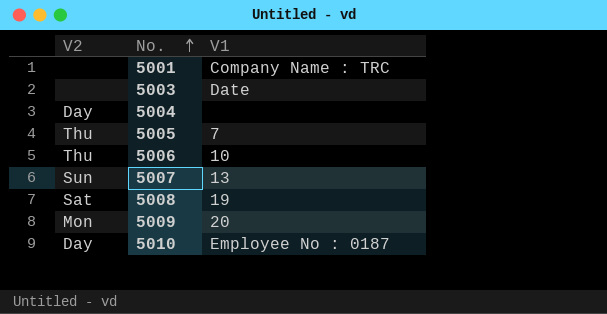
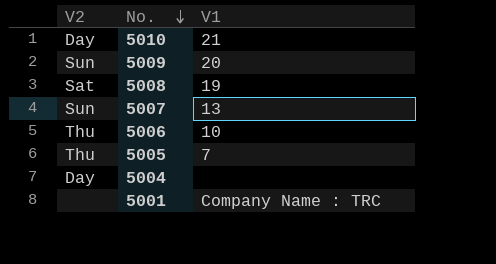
row order: No. ascending -> No. descending
row 5003: none | Date -> none
5010 | V1: Employee No : 0187 -> 21
5009 | V2: Mon -> Sun

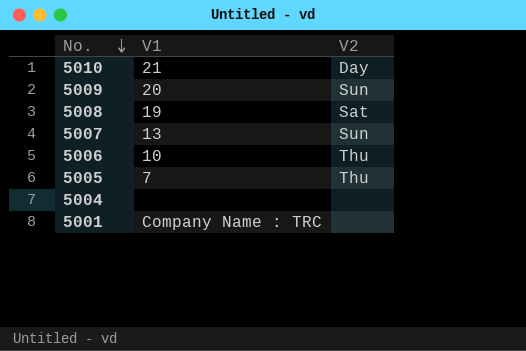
column V2 | position: 1 -> 3
5004 | V2: Day -> none

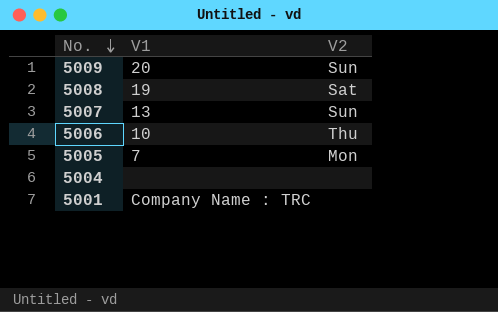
row 5010: 21 | Day -> none
5005 | V2: Thu -> Mon

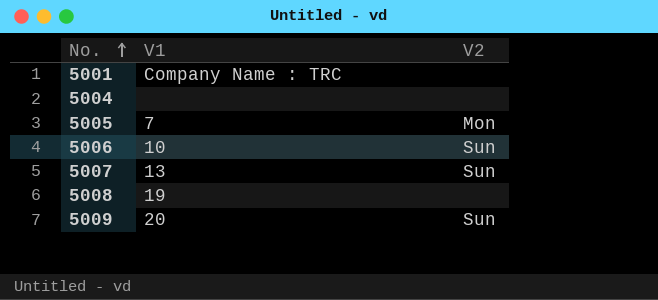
row order: No. descending -> No. ascending
5006 | V2: Thu -> Sun
5008 | V2: Sat -> none

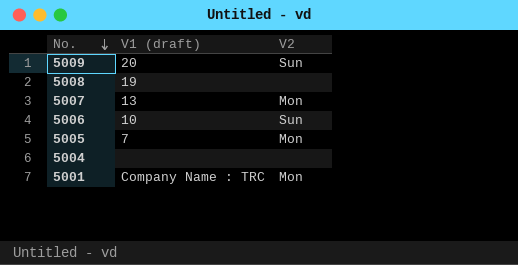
row order: No. ascending -> No. descending
column name: V1 -> V1 (draft)
5007 | V2: Sun -> Mon
5001 | V2: none -> Mon

